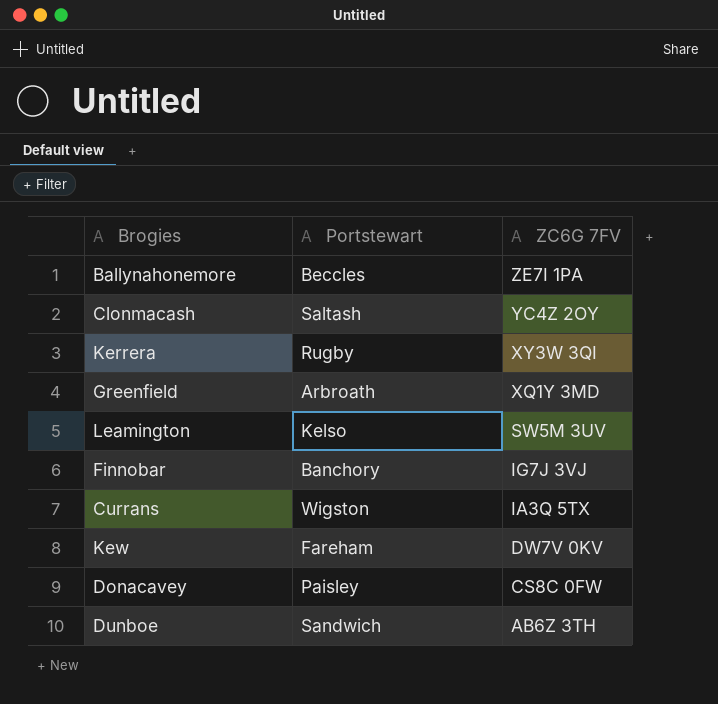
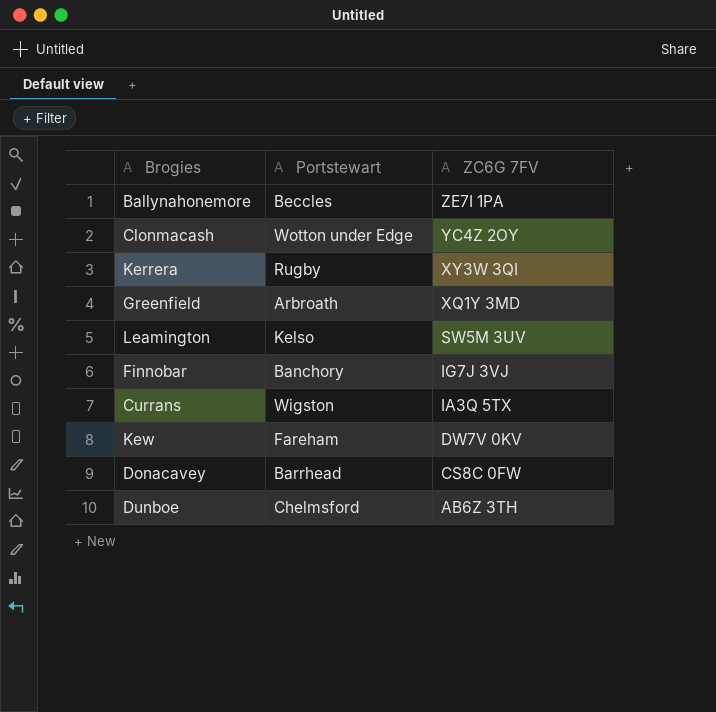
Clonmacash | Portstewart: Saltash -> Wotton under Edge
Donacavey | Portstewart: Paisley -> Barrhead
Dunboe | Portstewart: Sandwich -> Chelmsford

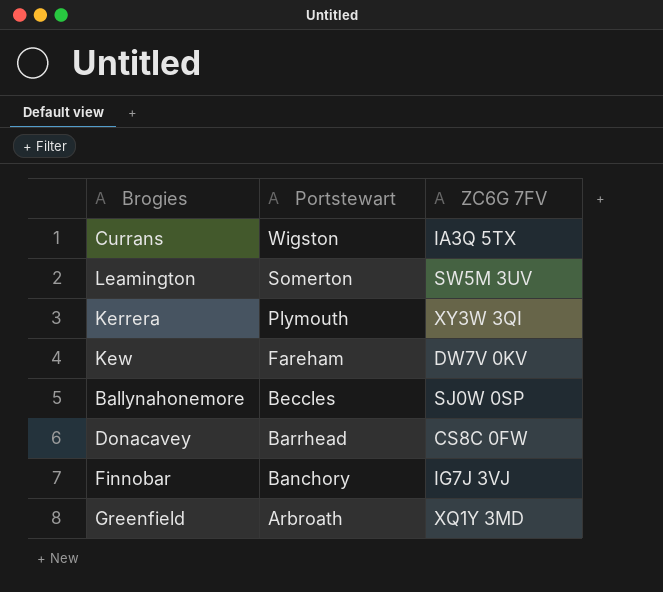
row order: ZC6G 7FV descending -> Portstewart descending
row Clonmacash: Wotton under Edge | YC4Z 2OY -> none
row Dunboe: Chelmsford | AB6Z 3TH -> none
Leamington | Portstewart: Kelso -> Somerton
Kerrera | Portstewart: Rugby -> Plymouth
Ballynahonemore | ZC6G 7FV: ZE7I 1PA -> SJ0W 0SP

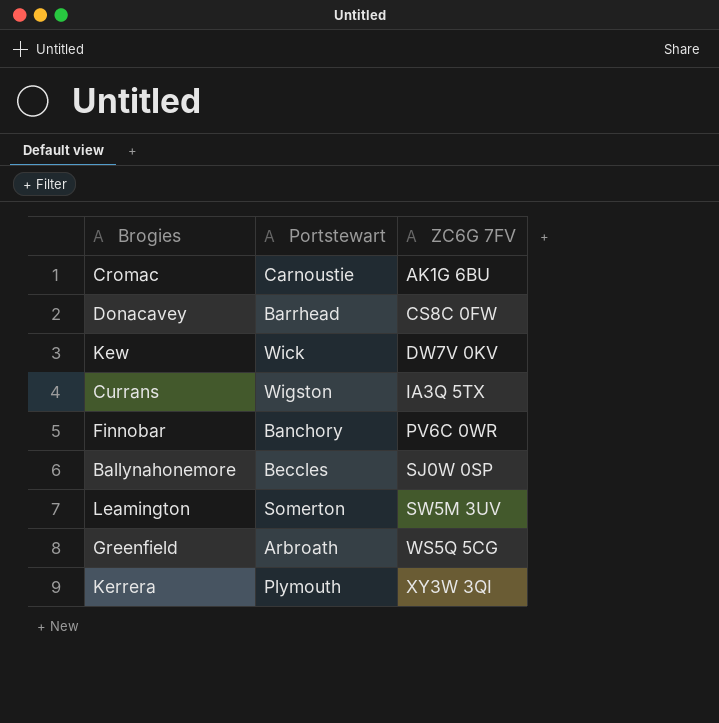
row order: Portstewart descending -> ZC6G 7FV ascending
row Cromac: none -> Carnoustie | AK1G 6BU
Kew | Portstewart: Fareham -> Wick
Finnobar | ZC6G 7FV: IG7J 3VJ -> PV6C 0WR
Greenfield | ZC6G 7FV: XQ1Y 3MD -> WS5Q 5CG

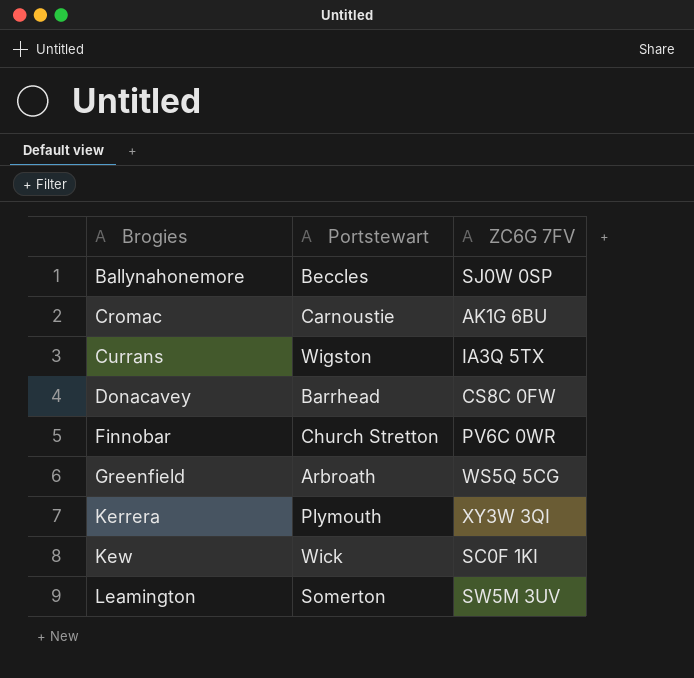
row order: ZC6G 7FV ascending -> Brogies ascending
Finnobar | Portstewart: Banchory -> Church Stretton
Kew | ZC6G 7FV: DW7V 0KV -> SC0F 1KI

